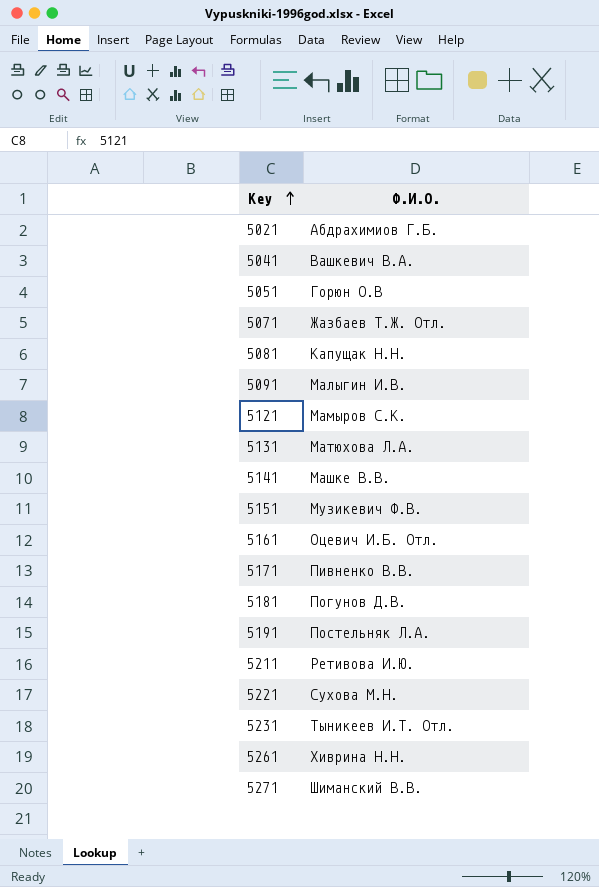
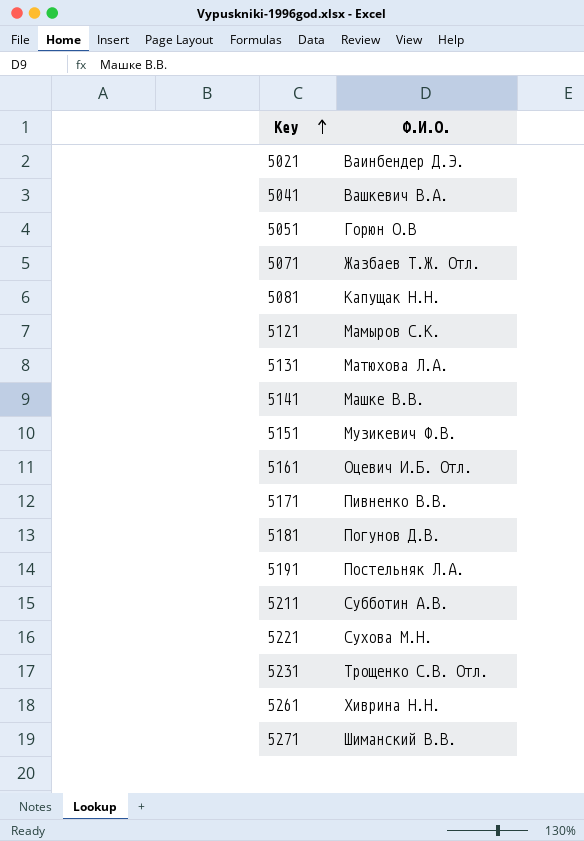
row 5091: Малыгин И.В. -> none
5021 | Ф.И.О.: Абдрахимиов Г.Б. -> Ваинбендер Д.Э.
5211 | Ф.И.О.: Ретивова И.Ю. -> Субботин А.В.
5231 | Ф.И.О.: Тыникеев И.Т. Отл. -> Трощенко С.В. Отл.

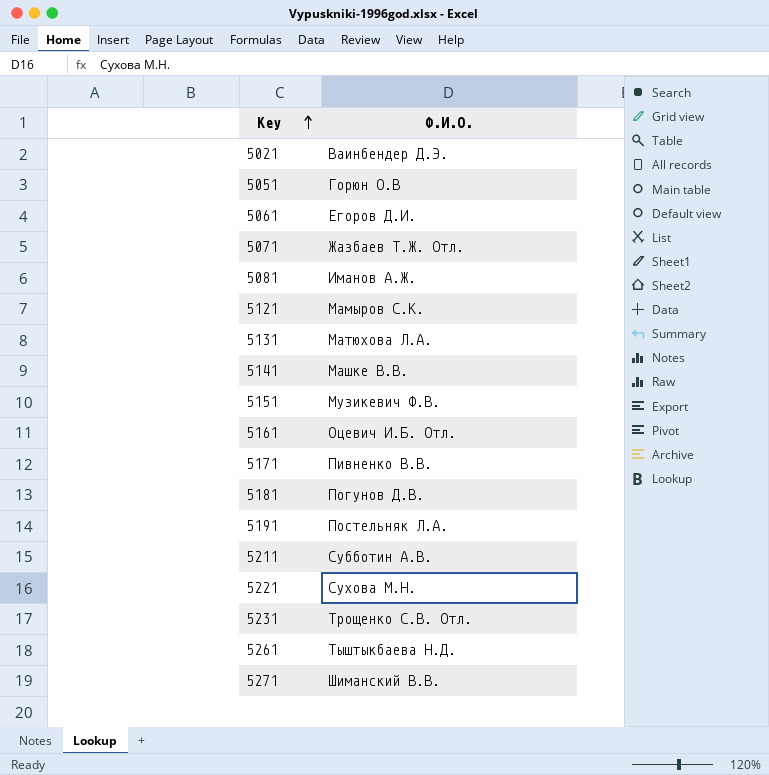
row 5041: Вашкевич В.А. -> none
row 5061: none -> Егоров Д.И.
5081 | Ф.И.О.: Капущак Н.Н. -> Иманов А.Ж.
5261 | Ф.И.О.: Хиврина Н.Н. -> Тыштыкбаева Н.Д.

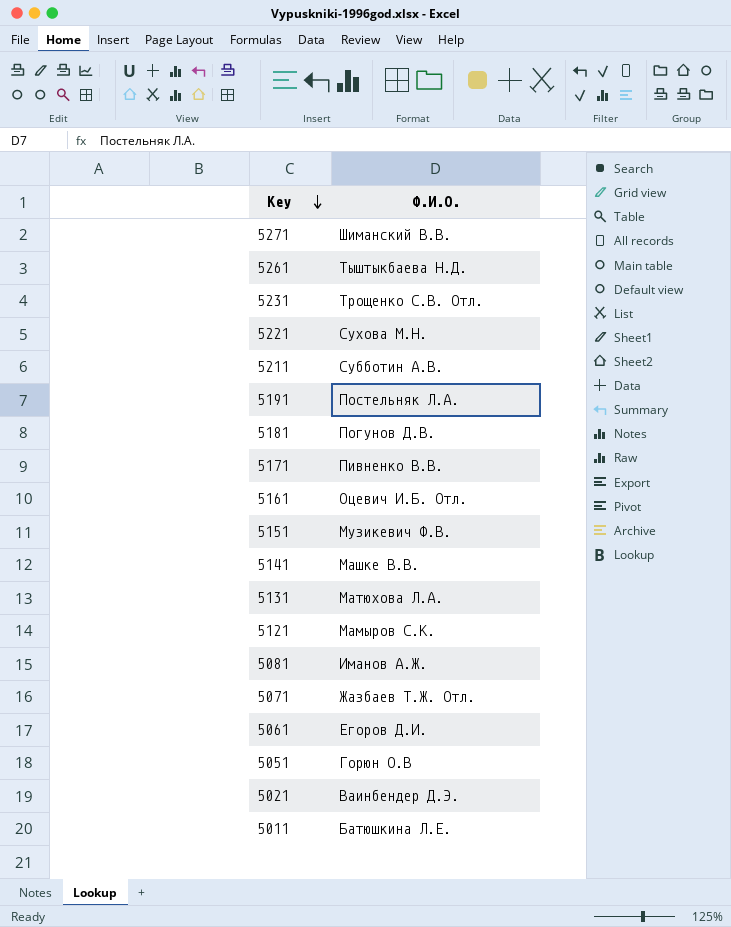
row order: Key ascending -> Key descending
row 5011: none -> Батюшкина Л.Е.

